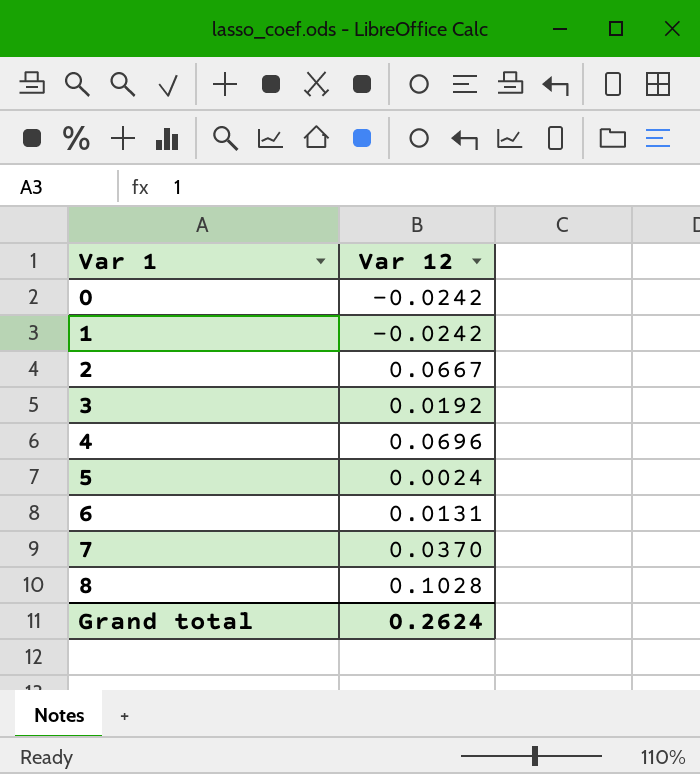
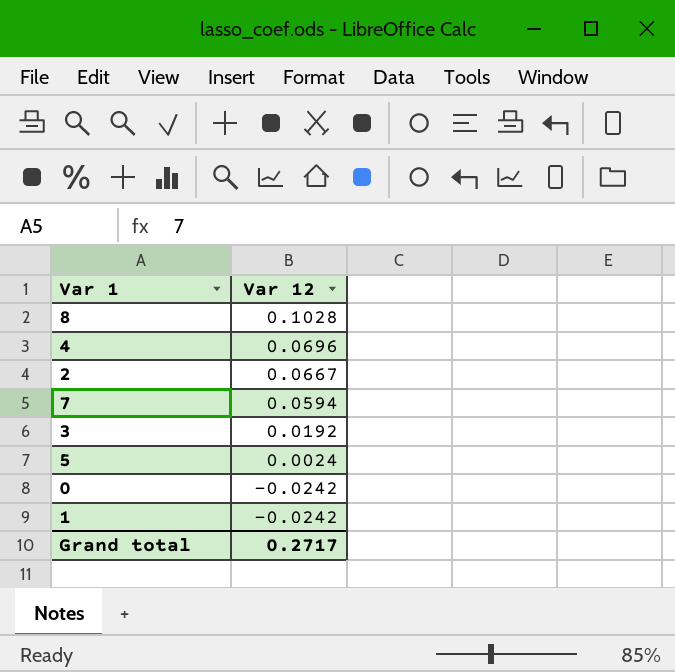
row order: Var 1 ascending -> Var 12 descending
row 6: 0.0131 -> none
7 | Var 12: 0.0370 -> 0.0594
Grand total | Var 12: 0.2624 -> 0.2717

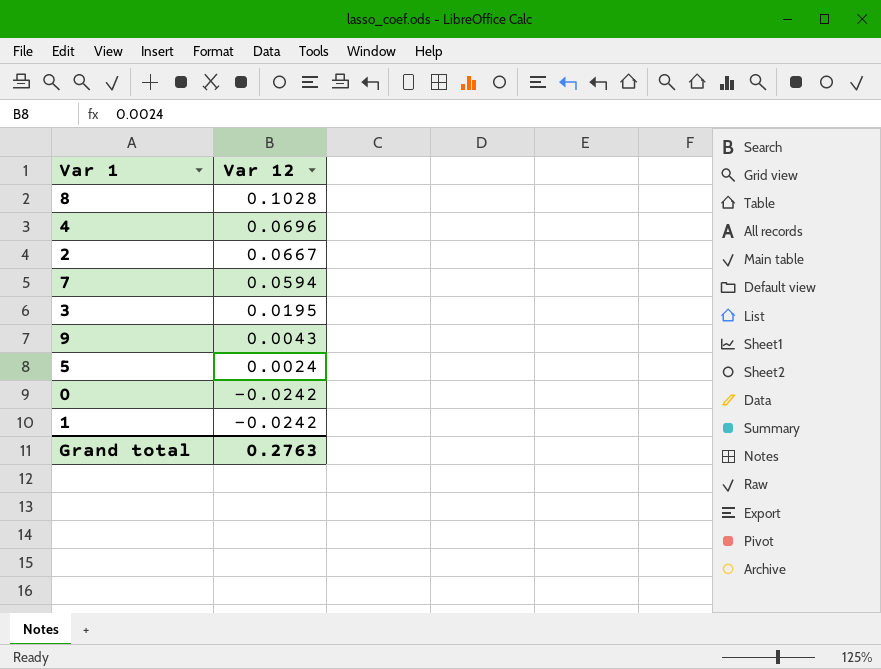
3 | Var 12: 0.0192 -> 0.0195
row 9: none -> 0.0043
Grand total | Var 12: 0.2717 -> 0.2763

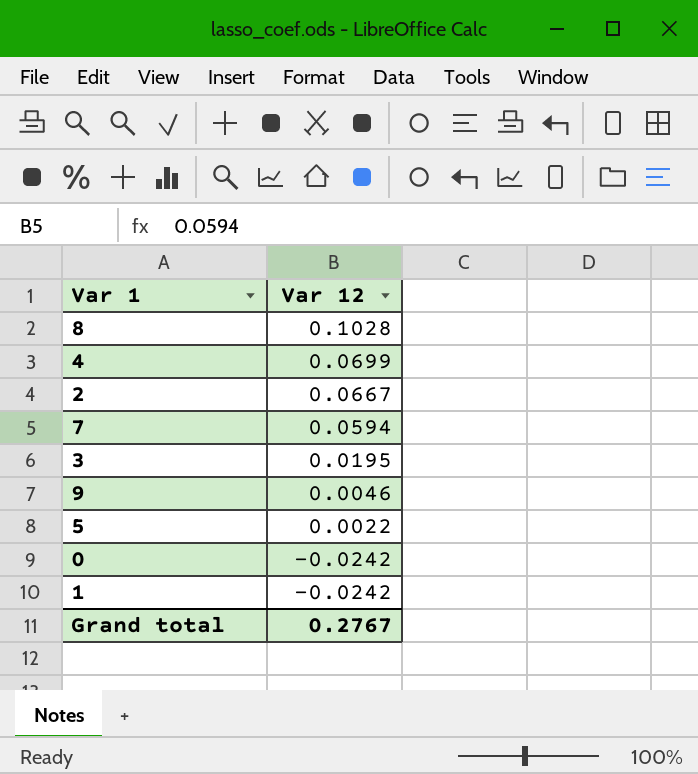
4 | Var 12: 0.0696 -> 0.0699
9 | Var 12: 0.0043 -> 0.0046
5 | Var 12: 0.0024 -> 0.0022
Grand total | Var 12: 0.2763 -> 0.2767

